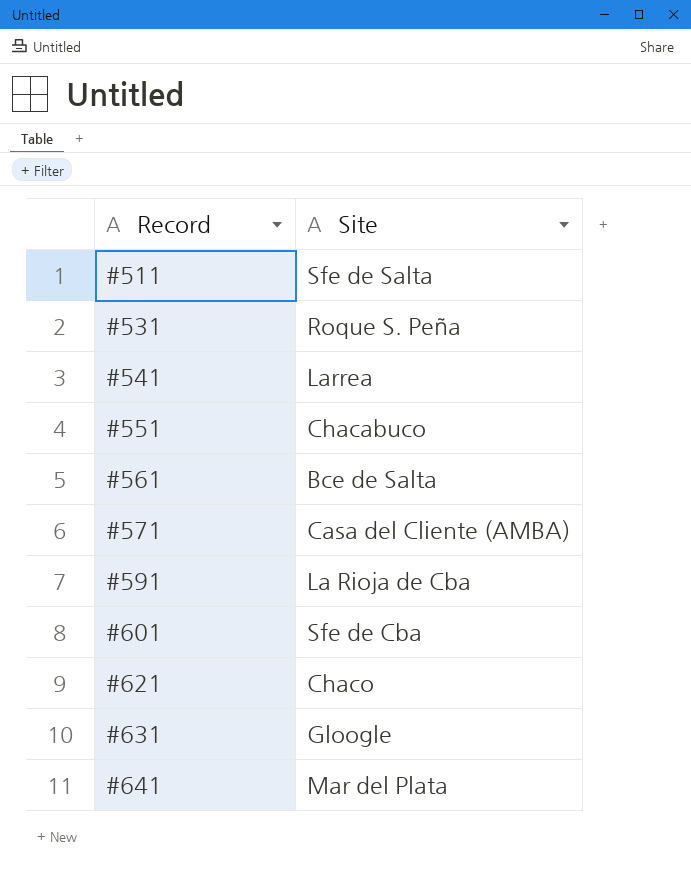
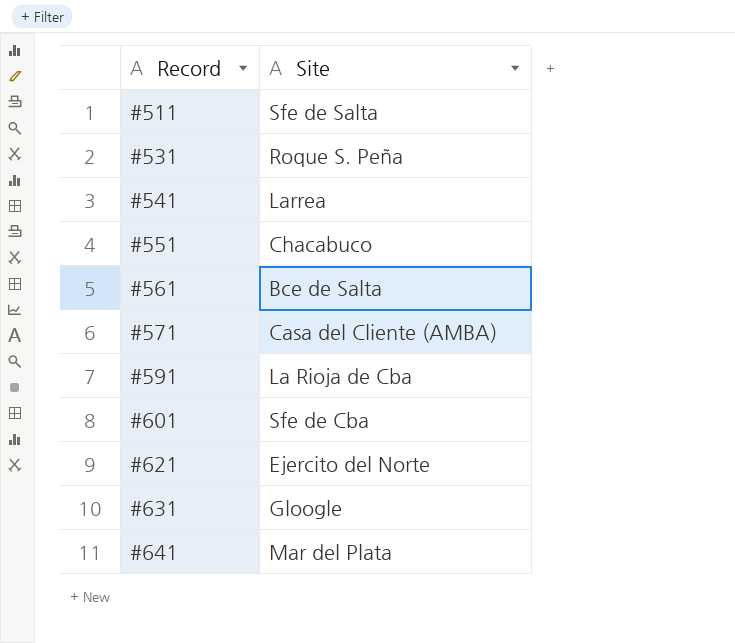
#621 | Site: Chaco -> Ejercito del Norte

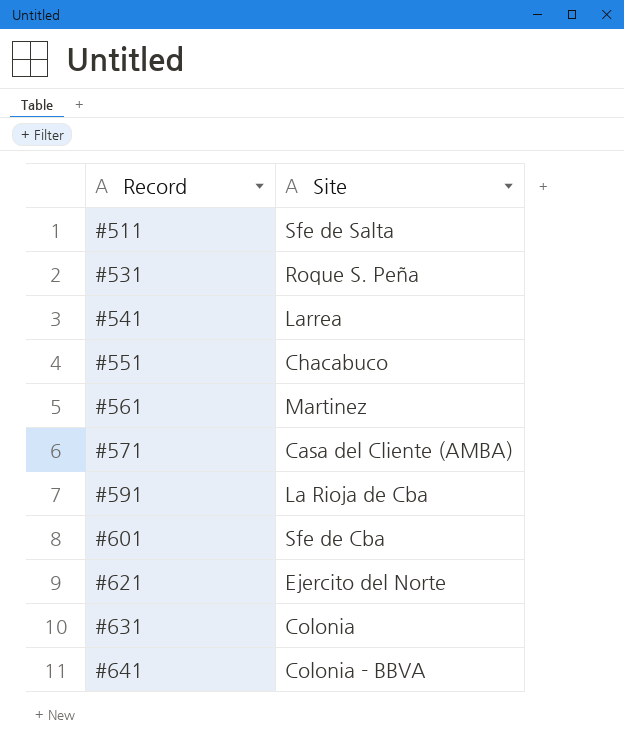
#561 | Site: Bce de Salta -> Martinez
#631 | Site: Gloogle -> Colonia
#641 | Site: Mar del Plata -> Colonia - BBVA

